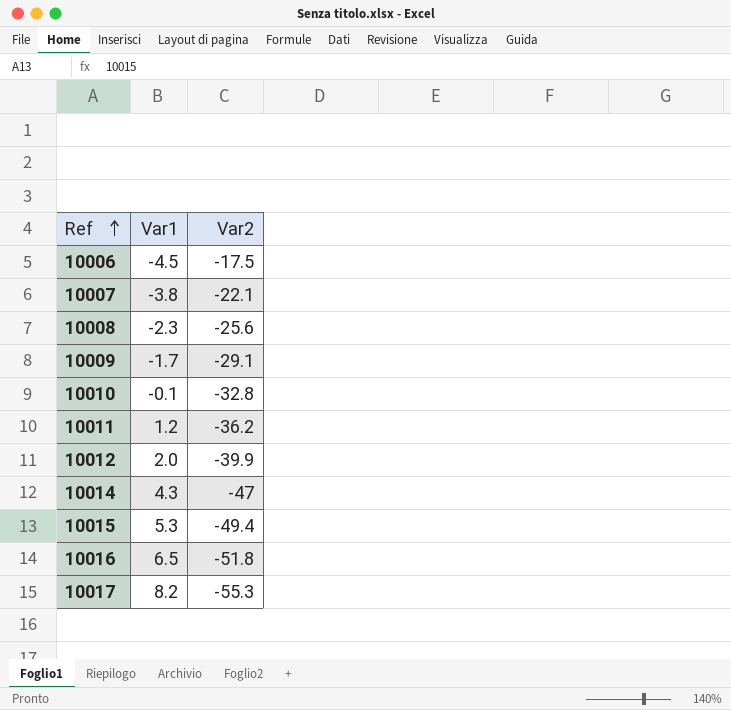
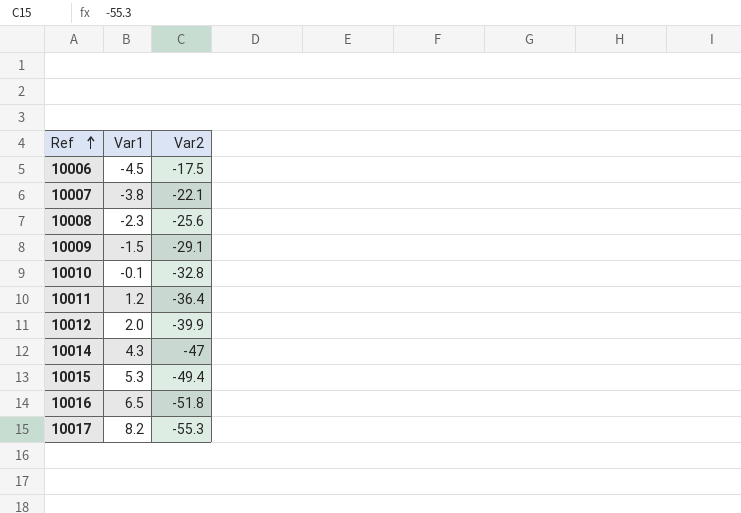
10009 | Var1: -1.7 -> -1.5
10011 | Var2: -36.2 -> -36.4

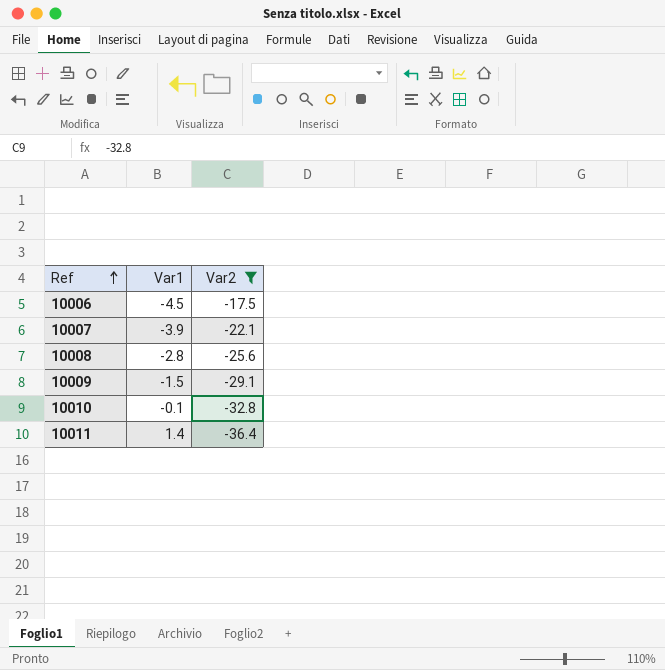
filter: none -> Var2 >= -36.4
10007 | Var1: -3.8 -> -3.9
10008 | Var1: -2.3 -> -2.8
10011 | Var1: 1.2 -> 1.4

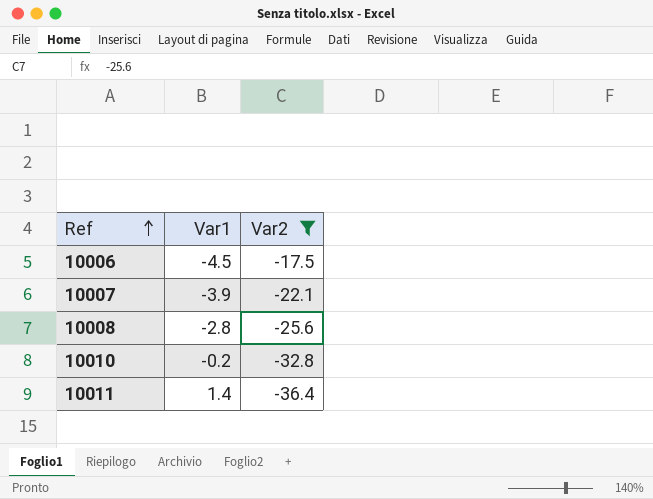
row 10009: -1.5 | -29.1 -> none
10010 | Var1: -0.1 -> -0.2

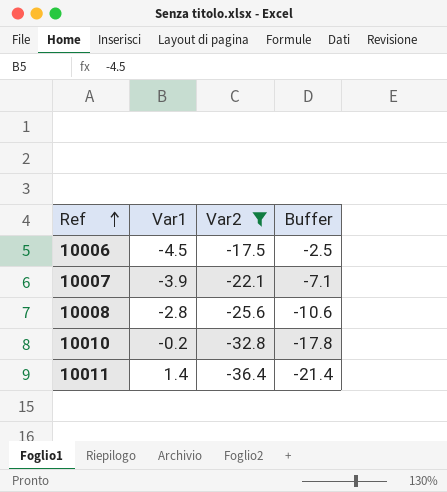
column Buffer | formula: none -> [Var2] + 15

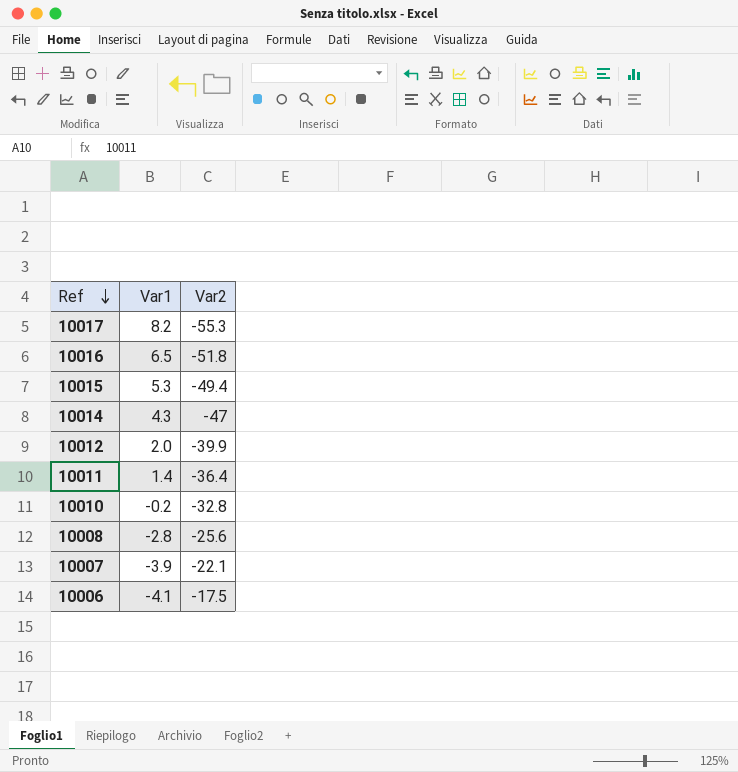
filter: Var2 >= -36.4 -> none
row order: Ref ascending -> Ref descending
column Buffer | formula: [Var2] + 15 -> none
10006 | Var1: -4.5 -> -4.1

